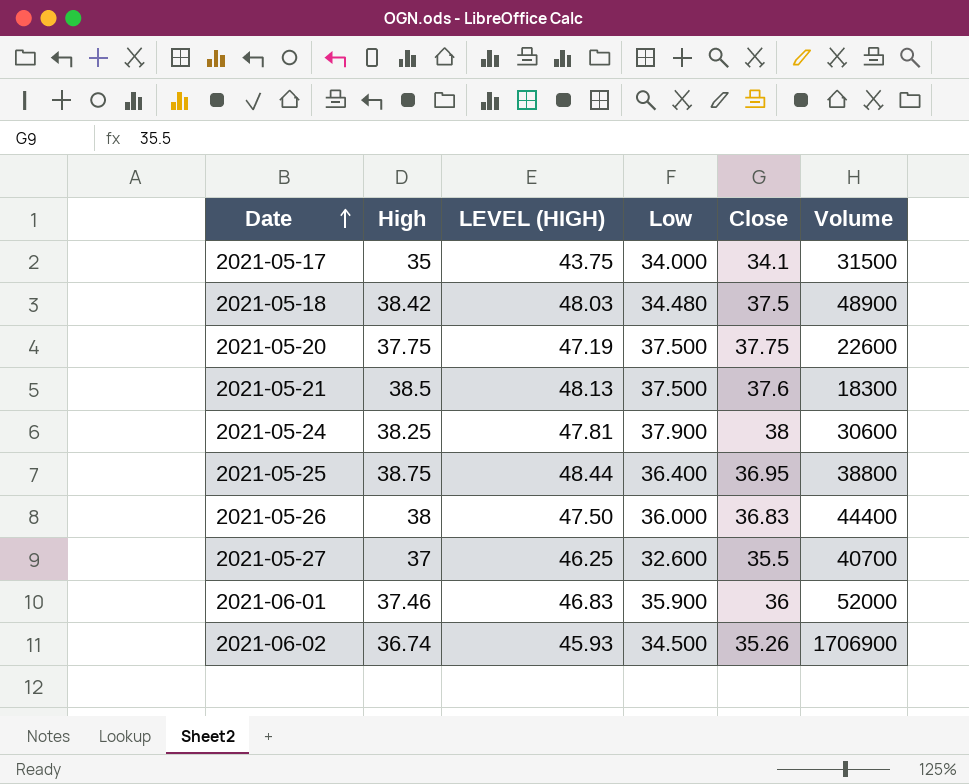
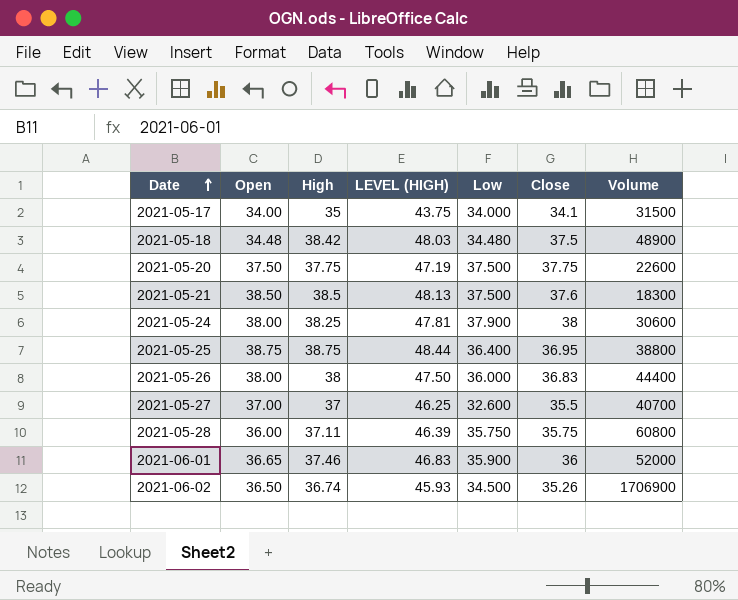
column Open | position: none -> 2
row 2021-05-28: none -> 36.00 | 37.11 | 46.39 | 35.750 | 35.75 | 60800

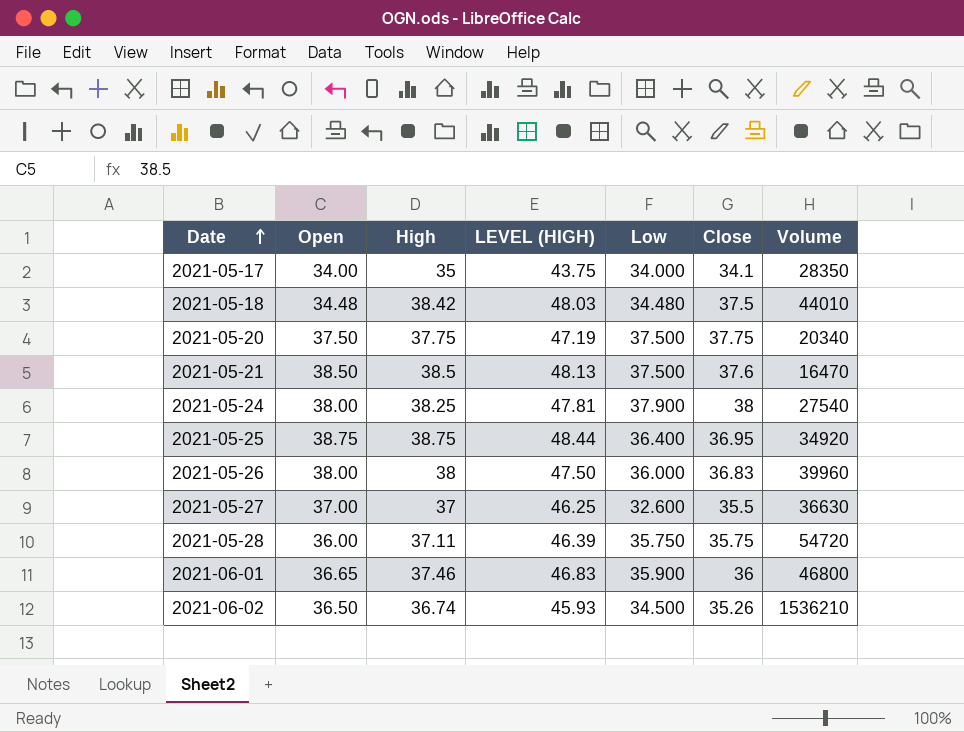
2021-05-17 | Volume: 31500 -> 28350
2021-05-18 | Volume: 48900 -> 44010
2021-05-20 | Volume: 22600 -> 20340
2021-05-21 | Volume: 18300 -> 16470
2021-05-24 | Volume: 30600 -> 27540
2021-05-25 | Volume: 38800 -> 34920
2021-05-26 | Volume: 44400 -> 39960
2021-05-27 | Volume: 40700 -> 36630
2021-05-28 | Volume: 60800 -> 54720
2021-06-01 | Volume: 52000 -> 46800
2021-06-02 | Volume: 1706900 -> 1536210

